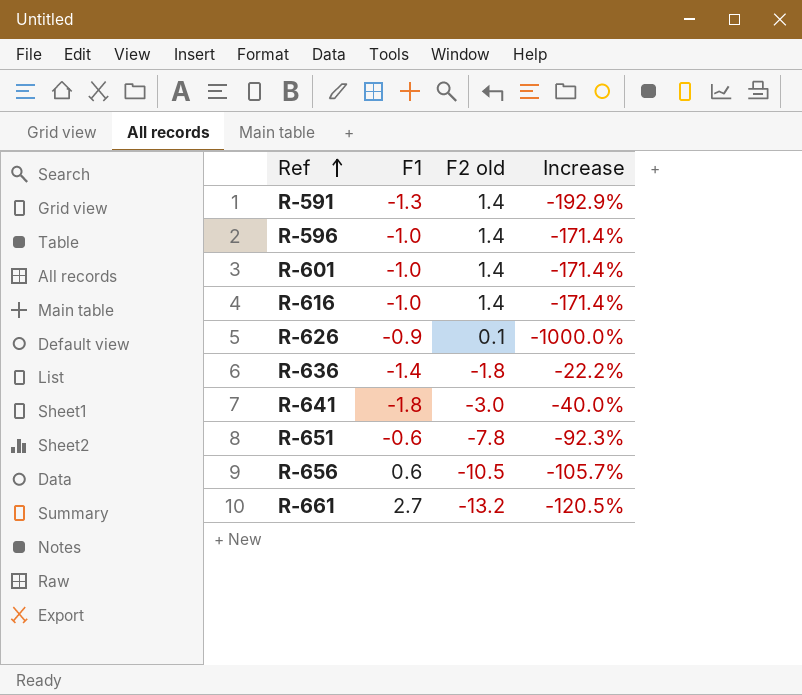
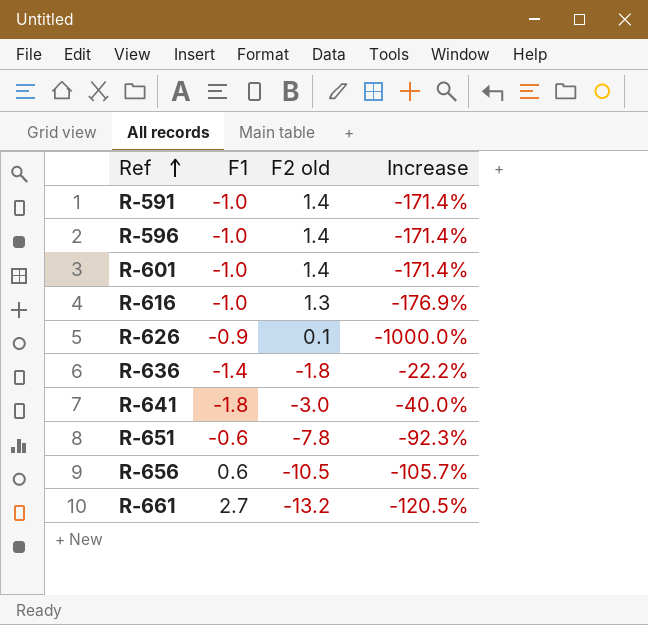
R-591 | F1: -1.3 -> -1.0
R-591 | Increase: -192.9% -> -171.4%
R-616 | F2 old: 1.4 -> 1.3
R-616 | Increase: -171.4% -> -176.9%

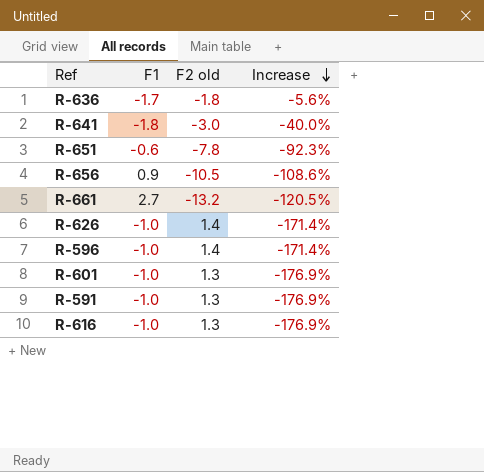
row order: Ref ascending -> Increase descending
R-636 | F1: -1.4 -> -1.7
R-636 | Increase: -22.2% -> -5.6%
R-656 | F1: 0.6 -> 0.9
R-656 | Increase: -105.7% -> -108.6%
R-626 | F1: -0.9 -> -1.0
R-626 | F2 old: 0.1 -> 1.4
R-626 | Increase: -1000.0% -> -171.4%
R-601 | F2 old: 1.4 -> 1.3
R-601 | Increase: -171.4% -> -176.9%
R-591 | F2 old: 1.4 -> 1.3
R-591 | Increase: -171.4% -> -176.9%

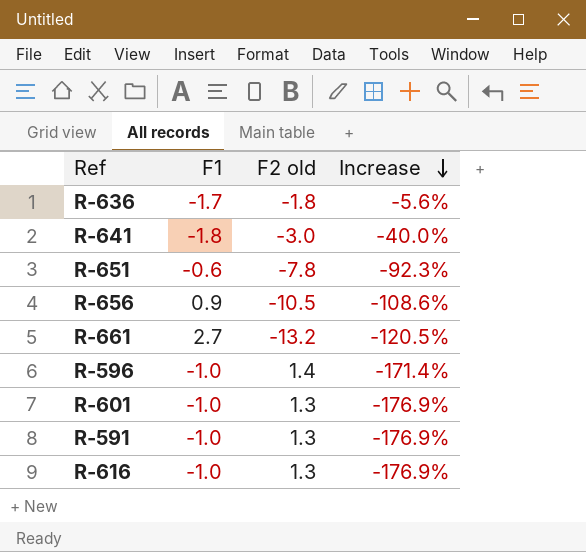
row R-626: -1.0 | 1.4 | -171.4% -> none

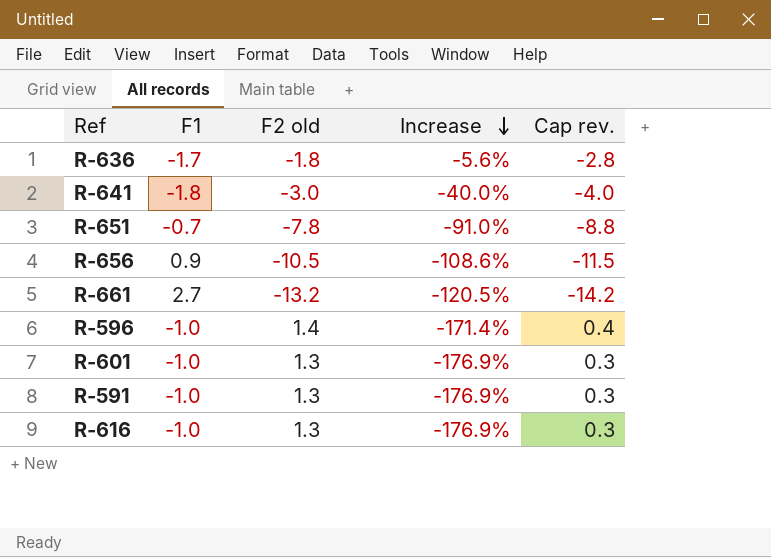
column Cap rev. | formula: none -> [F2 old] - 1
R-651 | F1: -0.6 -> -0.7
R-651 | Increase: -92.3% -> -91.0%

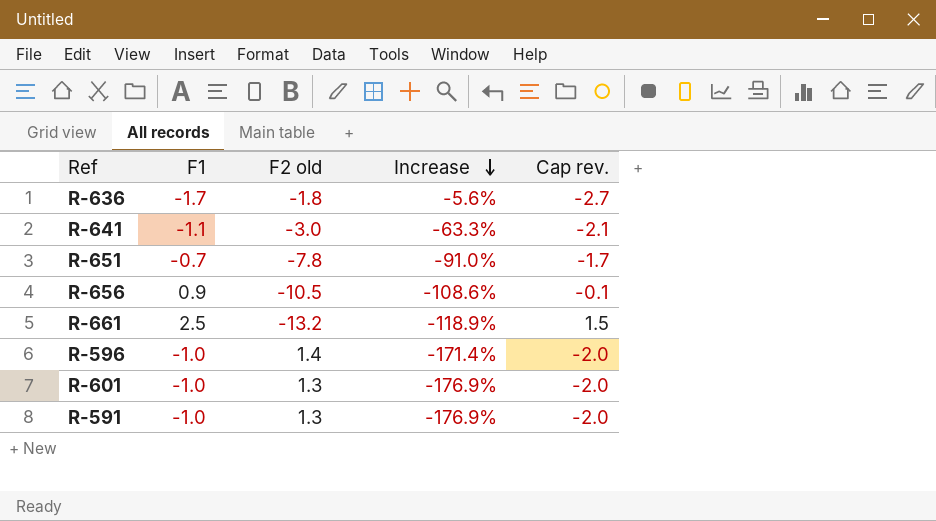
column Cap rev. | formula: [F2 old] - 1 -> [F1] - 1
row R-616: -1.0 | 1.3 | -176.9% | 0.3 -> none
R-641 | F1: -1.8 -> -1.1
R-641 | Increase: -40.0% -> -63.3%
R-661 | F1: 2.7 -> 2.5
R-661 | Increase: -120.5% -> -118.9%

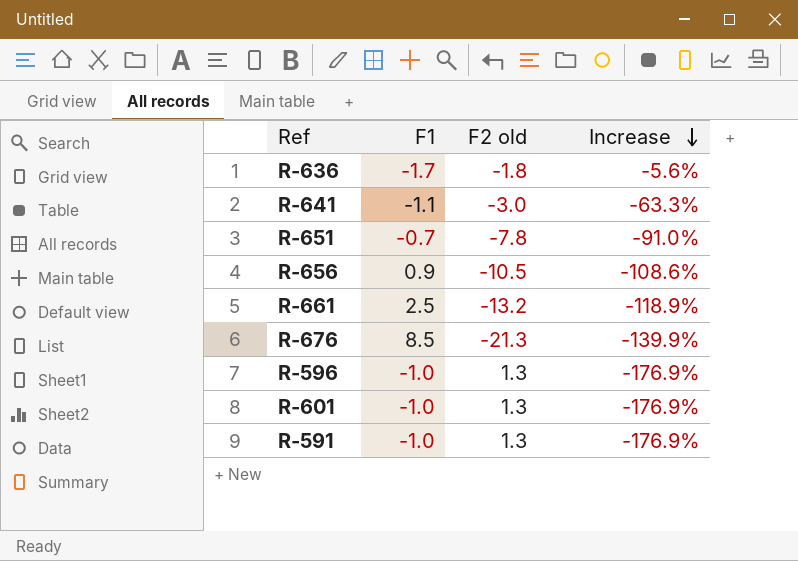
column Cap rev. | formula: [F1] - 1 -> none
row R-676: none -> 8.5 | -21.3 | -139.9%
R-596 | F2 old: 1.4 -> 1.3
R-596 | Increase: -171.4% -> -176.9%

